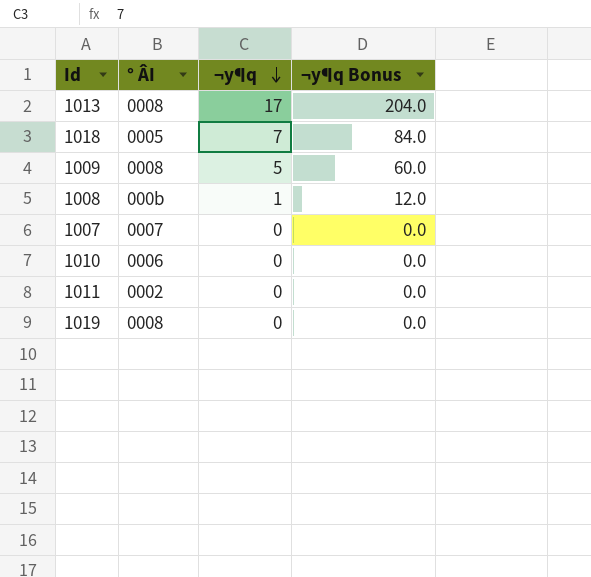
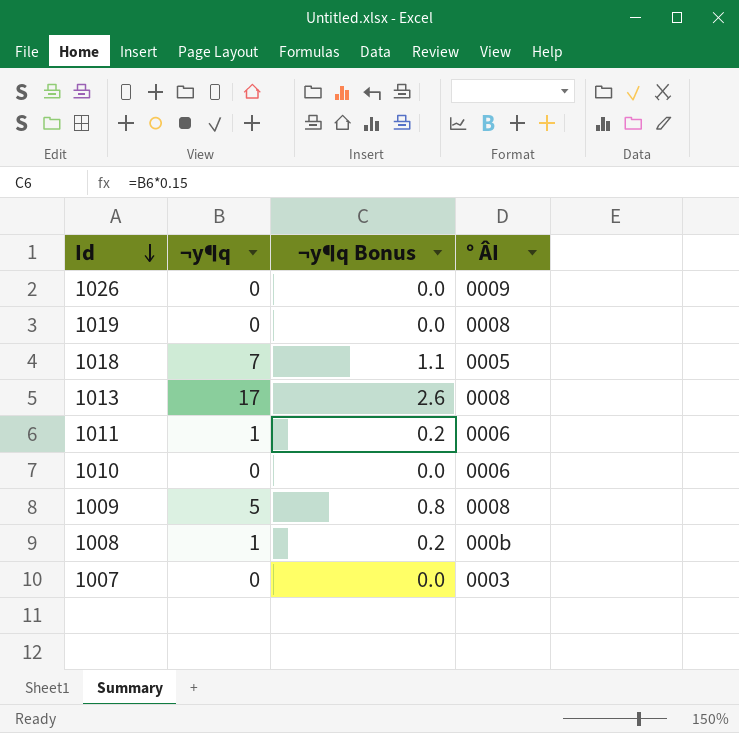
row order: ¬y¶q descending -> Id descending
column ¬y¶q Bonus | formula: [¬y¶q] * 12 -> [¬y¶q] * 0.15
column ° ÂI | position: 2 -> 4
row 1026: none -> 0 | 0.0 | 0009
1011 | ¬y¶q: 0 -> 1
1011 | ° ÂI: 0002 -> 0006
1007 | ° ÂI: 0007 -> 0003

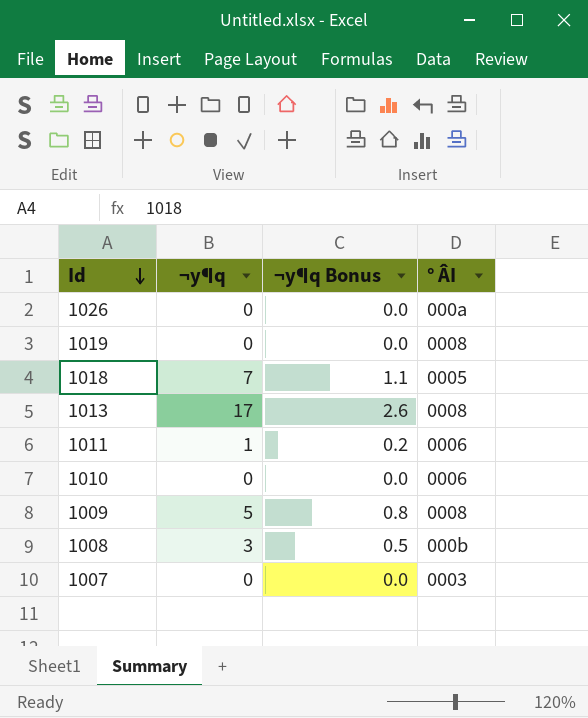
1026 | ° ÂI: 0009 -> 000a
1008 | ¬y¶q: 1 -> 3
1008 | ¬y¶q Bonus: 0.2 -> 0.5

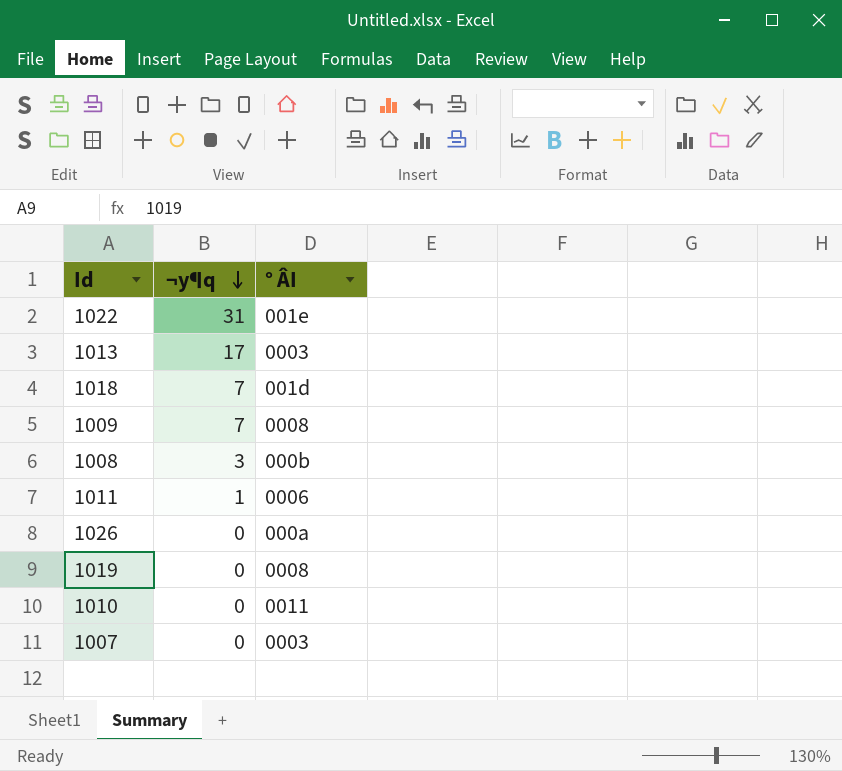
row order: Id descending -> ¬y¶q descending
column ¬y¶q Bonus | formula: [¬y¶q] * 0.15 -> none
row 1022: none -> 31 | 001e
1013 | ° ÂI: 0008 -> 0003
1018 | ° ÂI: 0005 -> 001d
1009 | ¬y¶q: 5 -> 7
1010 | ° ÂI: 0006 -> 0011

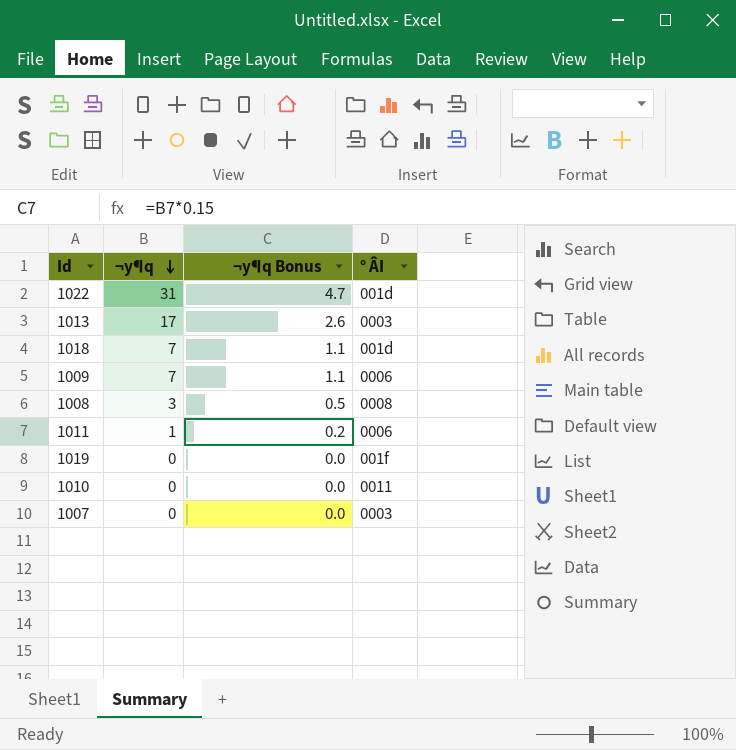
column ¬y¶q Bonus | formula: none -> [¬y¶q] * 0.15
row 1026: 0 | 000a -> none
1022 | ° ÂI: 001e -> 001d
1009 | ° ÂI: 0008 -> 0006
1008 | ° ÂI: 000b -> 0008
1019 | ° ÂI: 0008 -> 001f

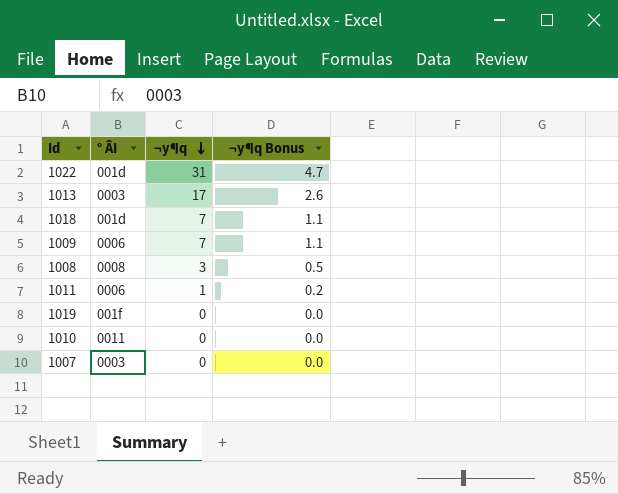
column ° ÂI | position: 4 -> 2

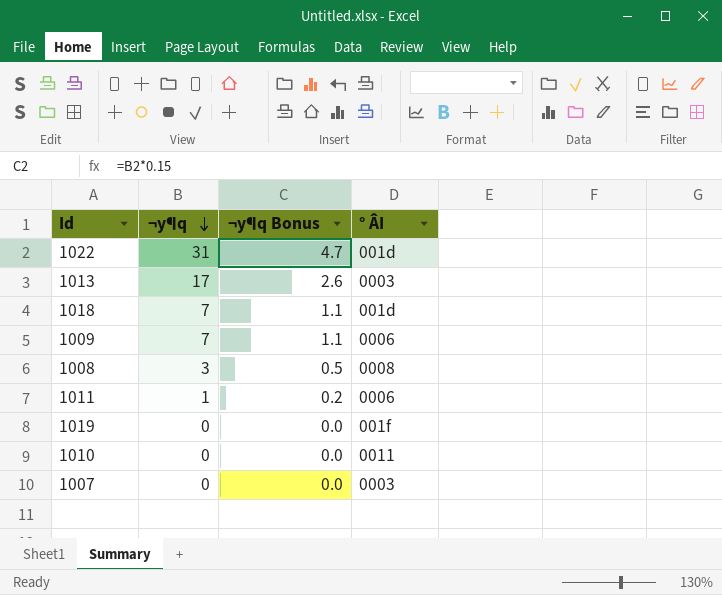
column ° ÂI | position: 2 -> 4

